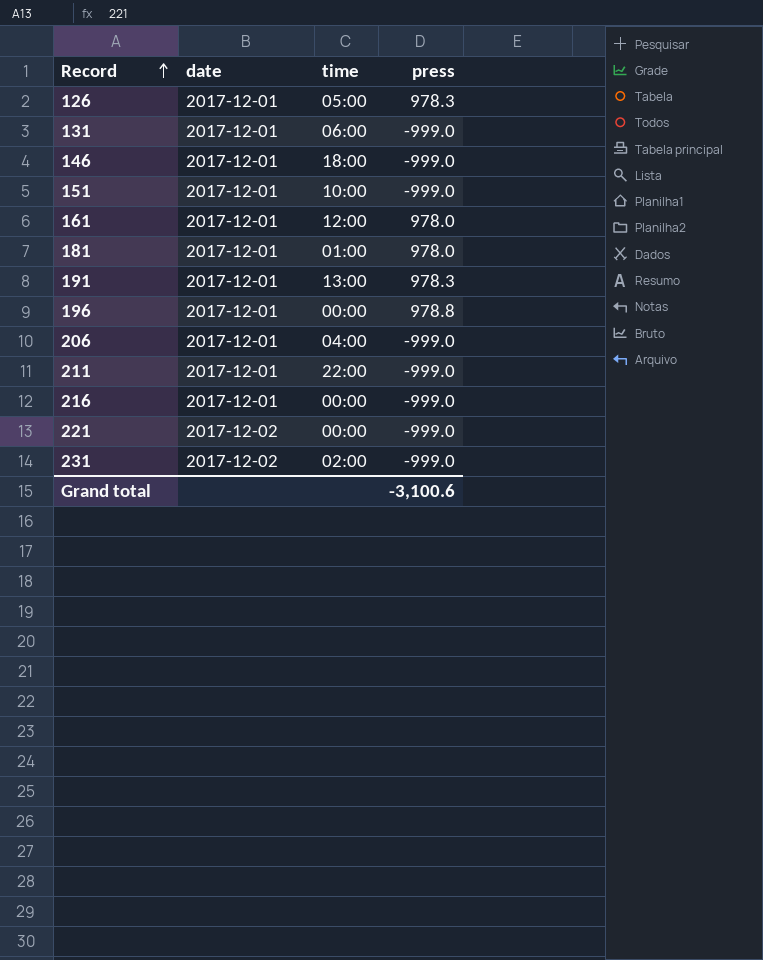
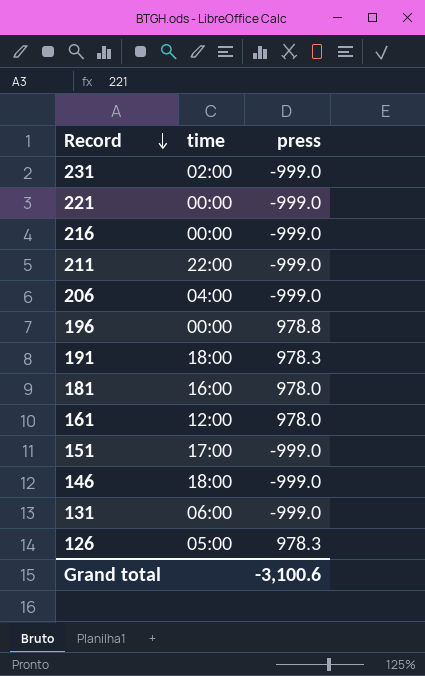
row order: Record ascending -> Record descending
column date | position: 2 -> none
191 | time: 13:00 -> 18:00
181 | time: 01:00 -> 16:00
151 | time: 10:00 -> 17:00

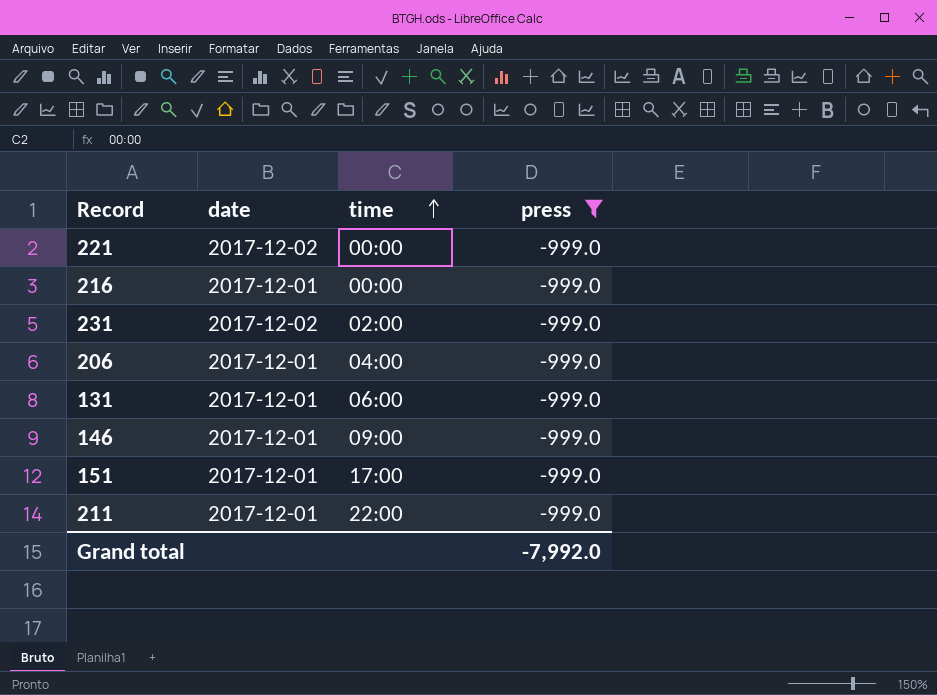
filter: none -> press = -999.0
row order: Record descending -> time ascending
column date | position: none -> 2
146 | time: 18:00 -> 09:00
Grand total | press: -3,100.6 -> -7,992.0

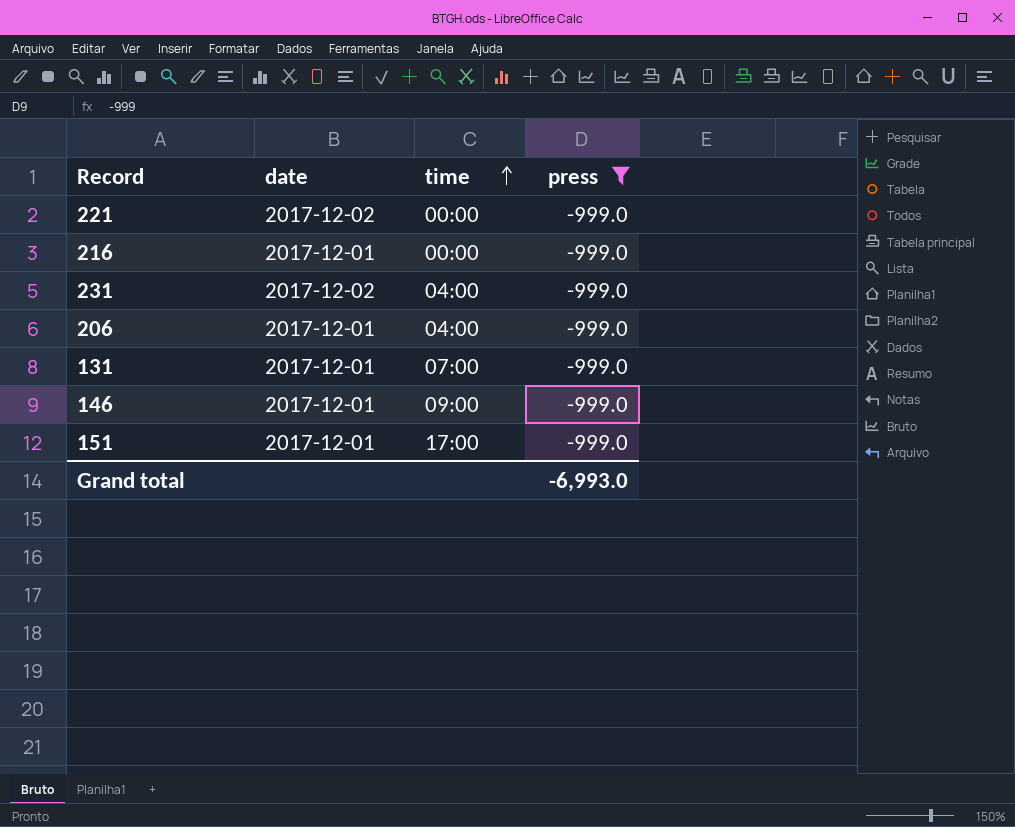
row 211: 2017-12-01 | 22:00 | -999.0 -> none
231 | time: 02:00 -> 04:00
131 | time: 06:00 -> 07:00
Grand total | press: -7,992.0 -> -6,993.0

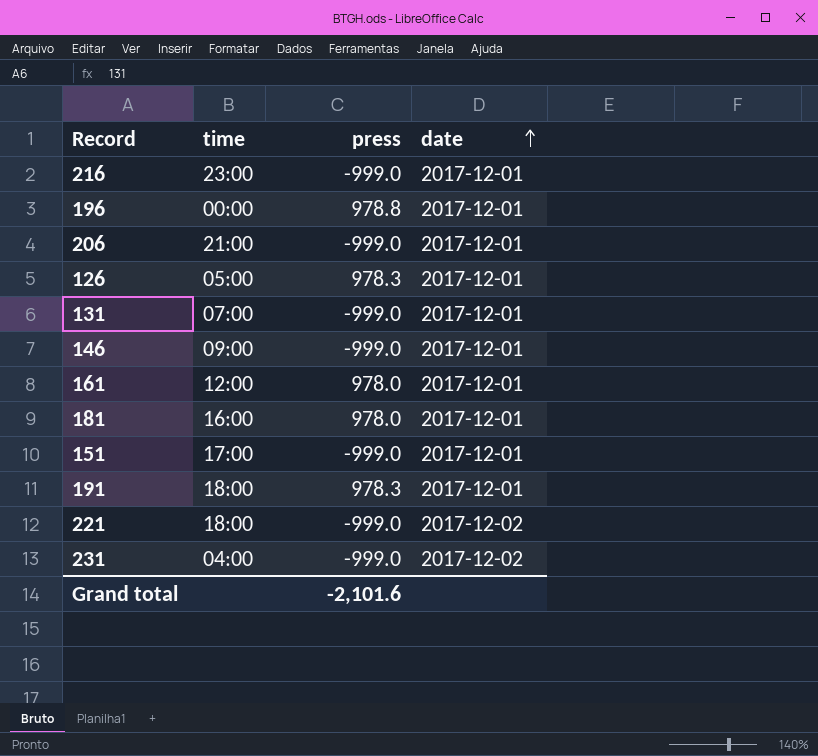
filter: press = -999.0 -> none
row order: time ascending -> date ascending
column date | position: 2 -> 4
216 | time: 00:00 -> 23:00
206 | time: 04:00 -> 21:00
221 | time: 00:00 -> 18:00
Grand total | press: -6,993.0 -> -2,101.6

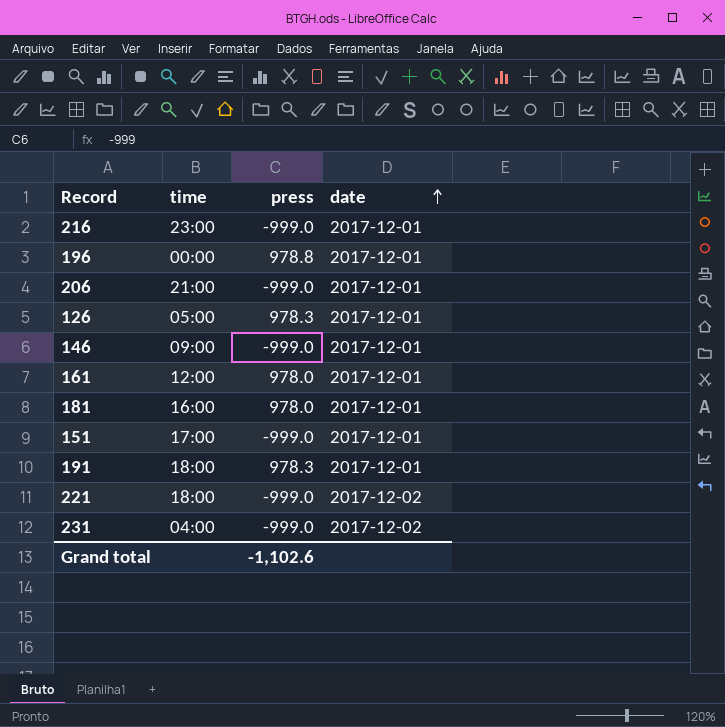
row 131: 07:00 | -999.0 | 2017-12-01 -> none
Grand total | press: -2,101.6 -> -1,102.6

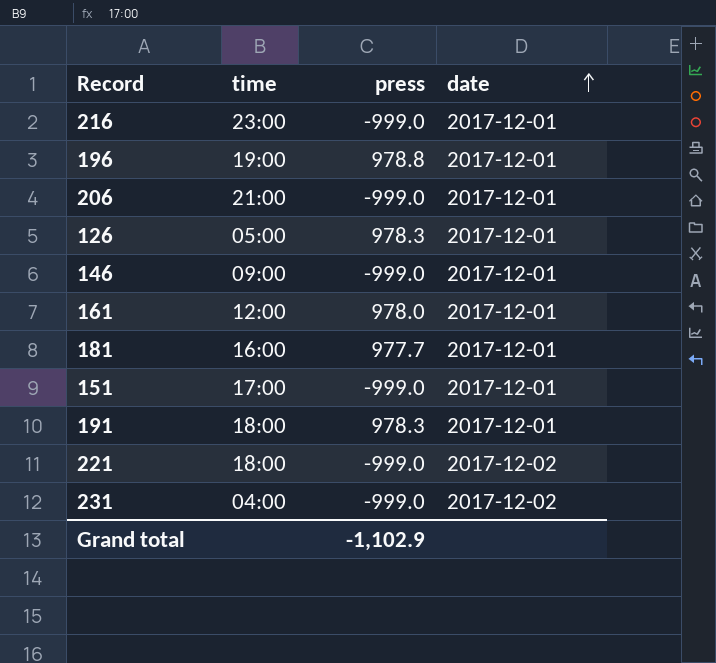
196 | time: 00:00 -> 19:00
181 | press: 978.0 -> 977.7
Grand total | press: -1,102.6 -> -1,102.9

